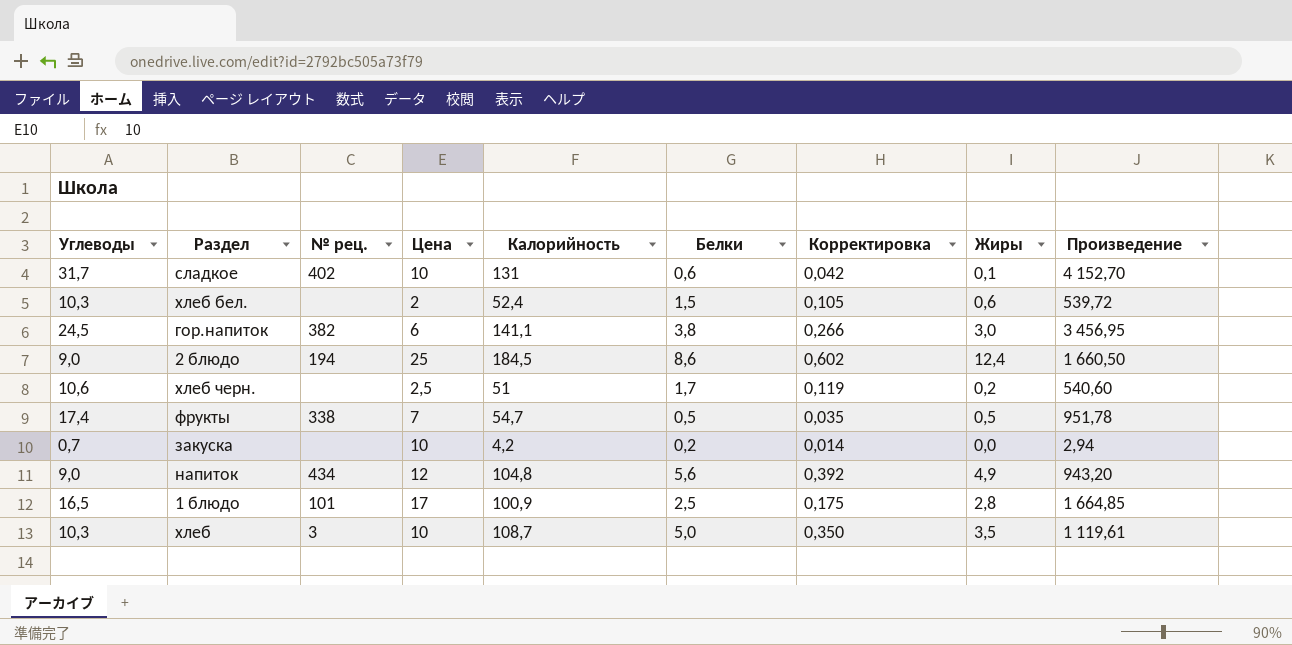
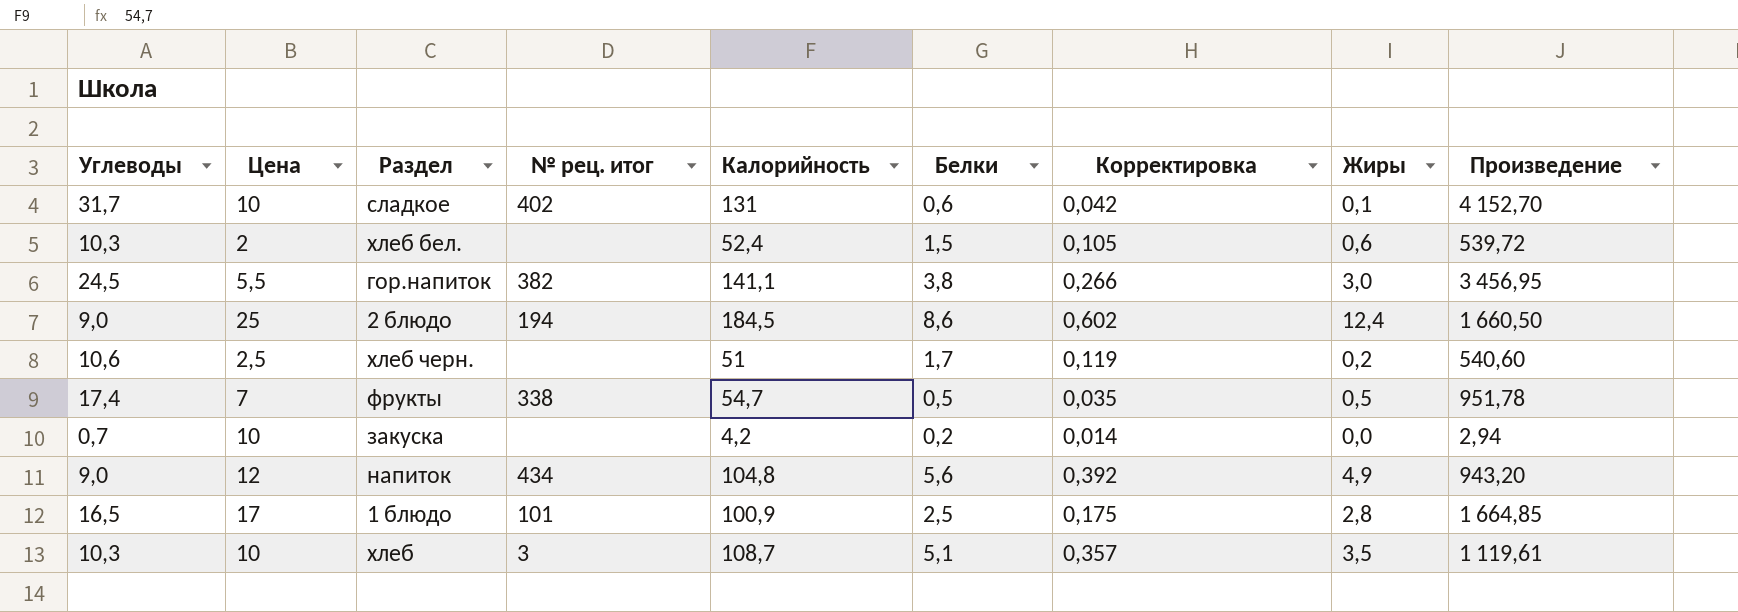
column Цена | position: 4 -> 2
column name: № рец. -> № рец. итог
гор.напиток | Цена: 6 -> 5,5
хлеб | Белки: 5,0 -> 5,1
хлеб | Корректировка: 0,350 -> 0,357

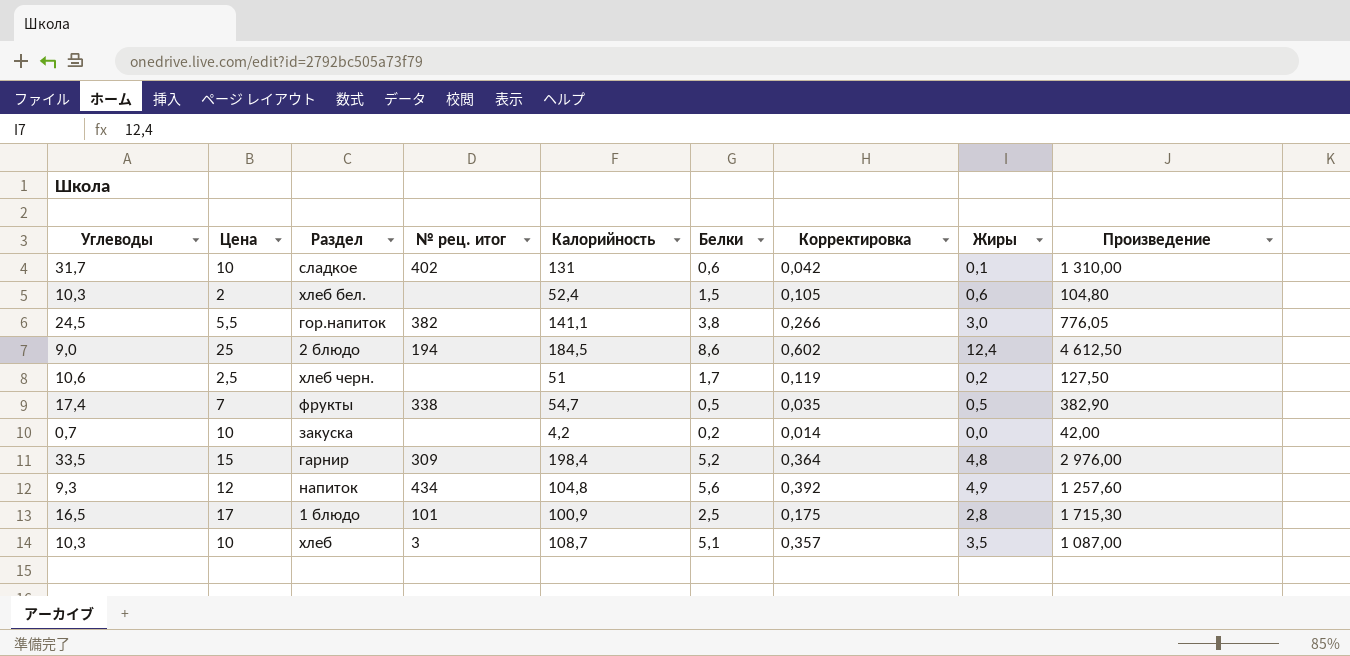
column Произведение | formula: [Углеводы] * [Калорийность] -> [Цена] * [Калорийность]
row гарнир: none -> 33,5 | 15 | 309 | 198,4 | 5,2 | 0,364 | 4,8 | 2 976,00
напиток | Углеводы: 9,0 -> 9,3

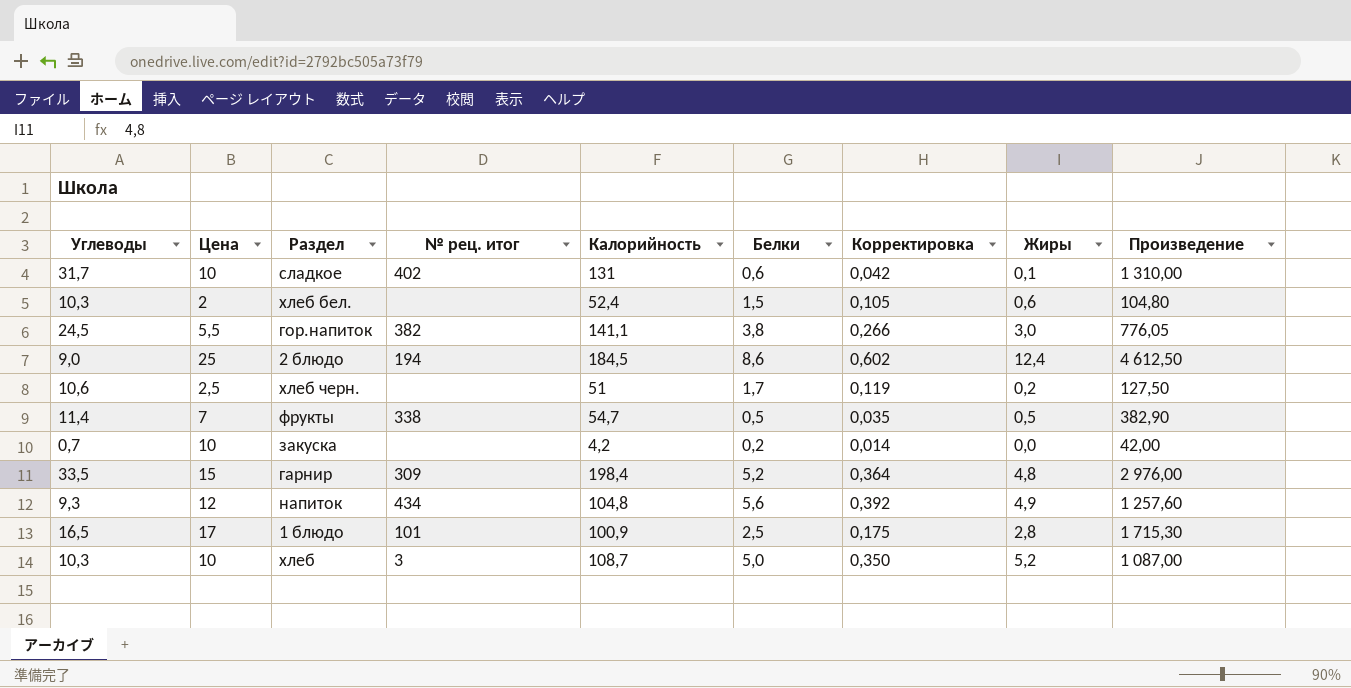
фрукты | Углеводы: 17,4 -> 11,4
хлеб | Белки: 5,1 -> 5,0
хлеб | Корректировка: 0,357 -> 0,350
хлеб | Жиры: 3,5 -> 5,2

